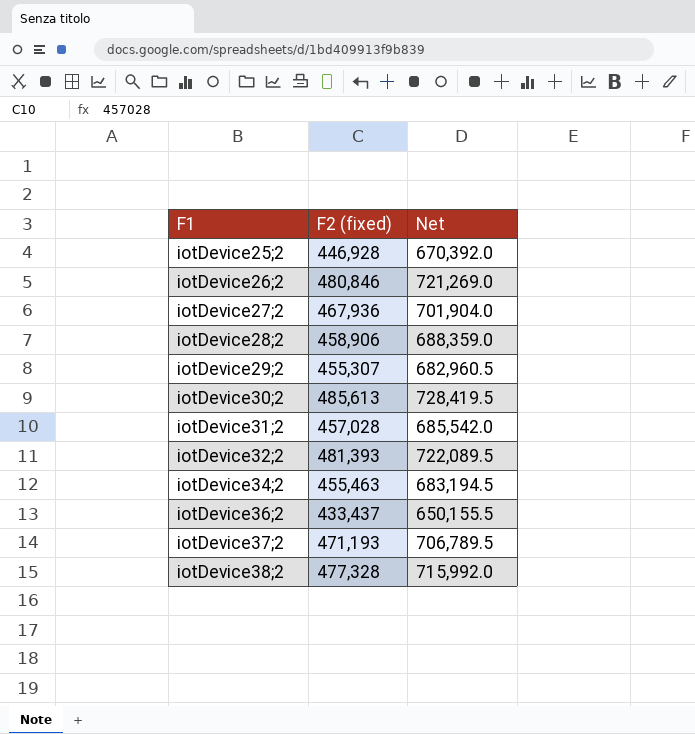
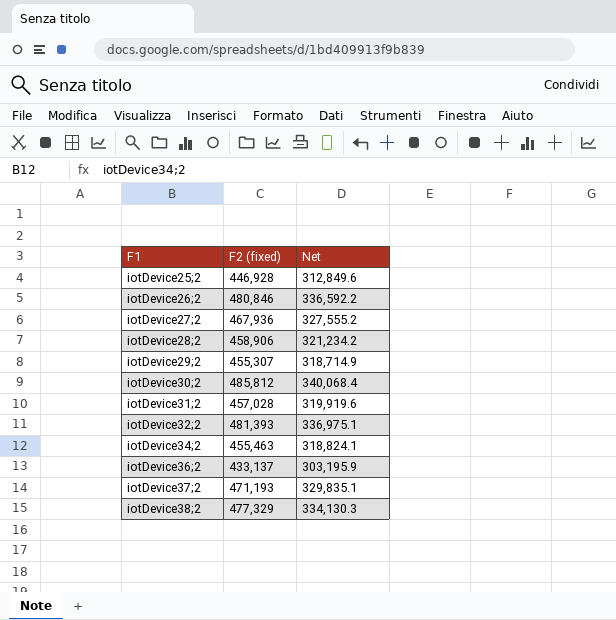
column Net | formula: [F2 (fixed)] * 1.5 -> [F2 (fixed)] * 0.7
iotDevice30;2 | F2 (fixed): 485,613 -> 485,812
iotDevice36;2 | F2 (fixed): 433,437 -> 433,137
iotDevice38;2 | F2 (fixed): 477,328 -> 477,329

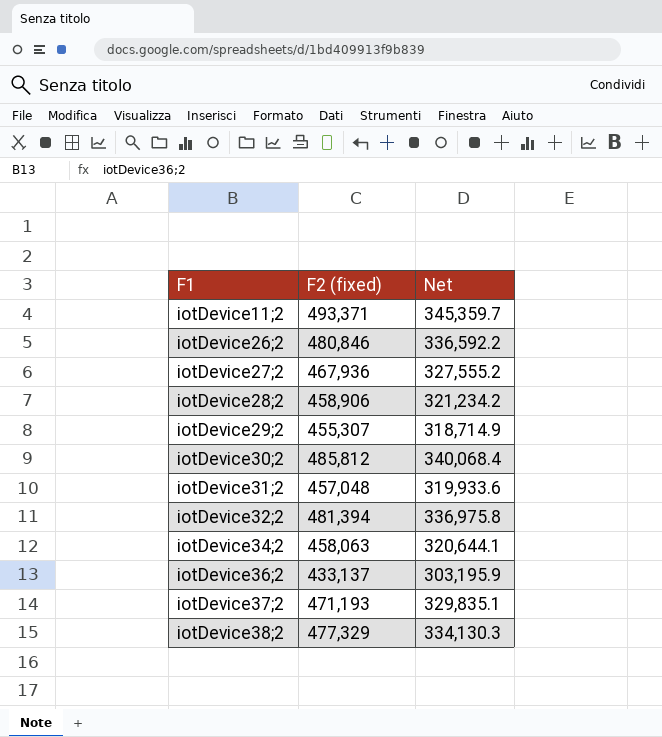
row iotDevice25;2: 446,928 | 312,849.6 -> none
row iotDevice11;2: none -> 493,371 | 345,359.7
iotDevice31;2 | F2 (fixed): 457,028 -> 457,048
iotDevice31;2 | Net: 319,919.6 -> 319,933.6
iotDevice32;2 | F2 (fixed): 481,393 -> 481,394
iotDevice32;2 | Net: 336,975.1 -> 336,975.8
iotDevice34;2 | F2 (fixed): 455,463 -> 458,063
iotDevice34;2 | Net: 318,824.1 -> 320,644.1

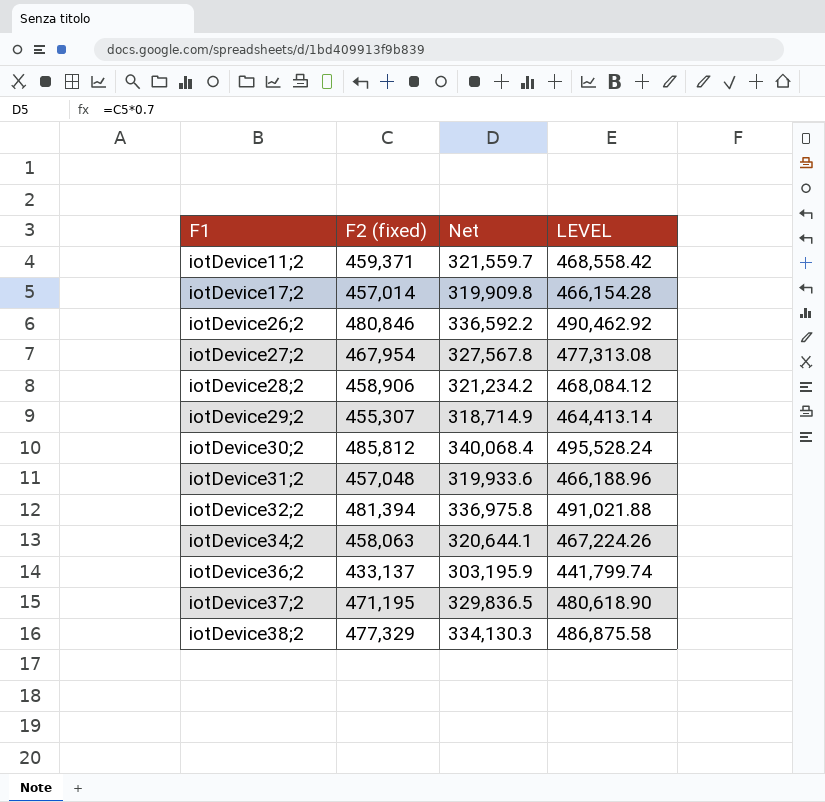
column LEVEL | formula: none -> [F2 (fixed)] * 1.02
iotDevice11;2 | F2 (fixed): 493,371 -> 459,371
iotDevice11;2 | Net: 345,359.7 -> 321,559.7
row iotDevice17;2: none -> 457,014 | 319,909.8 | 466,154.28
iotDevice27;2 | F2 (fixed): 467,936 -> 467,954
iotDevice27;2 | Net: 327,555.2 -> 327,567.8
iotDevice37;2 | F2 (fixed): 471,193 -> 471,195
iotDevice37;2 | Net: 329,835.1 -> 329,836.5

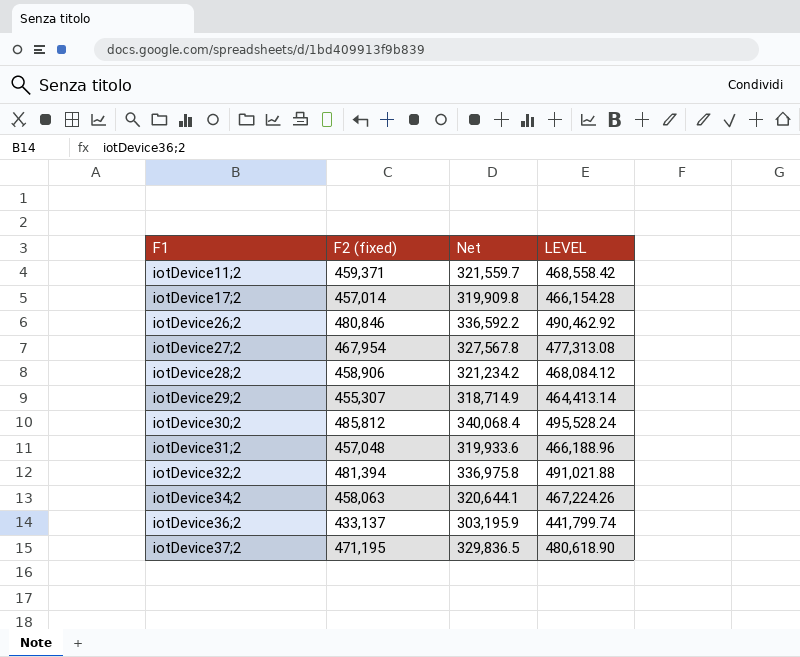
row iotDevice38;2: 477,329 | 334,130.3 | 486,875.58 -> none

